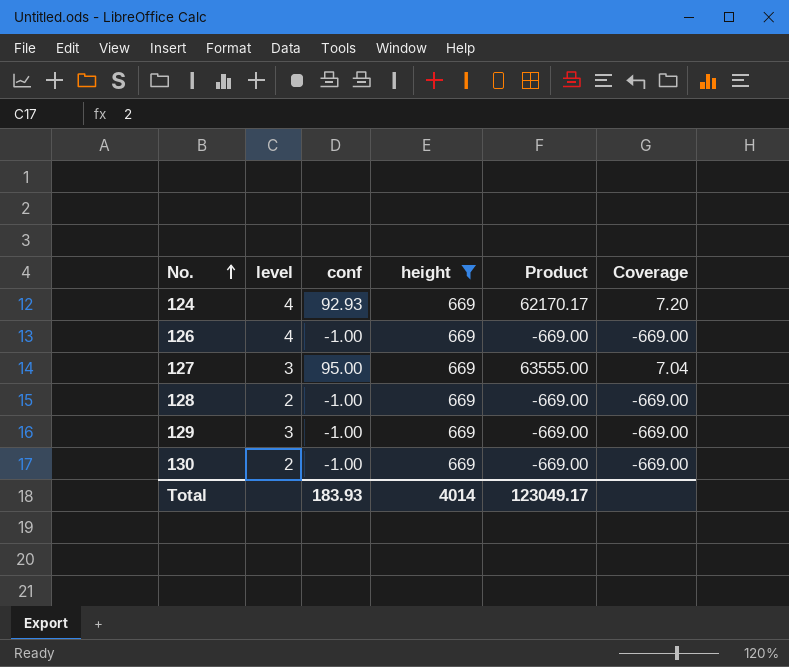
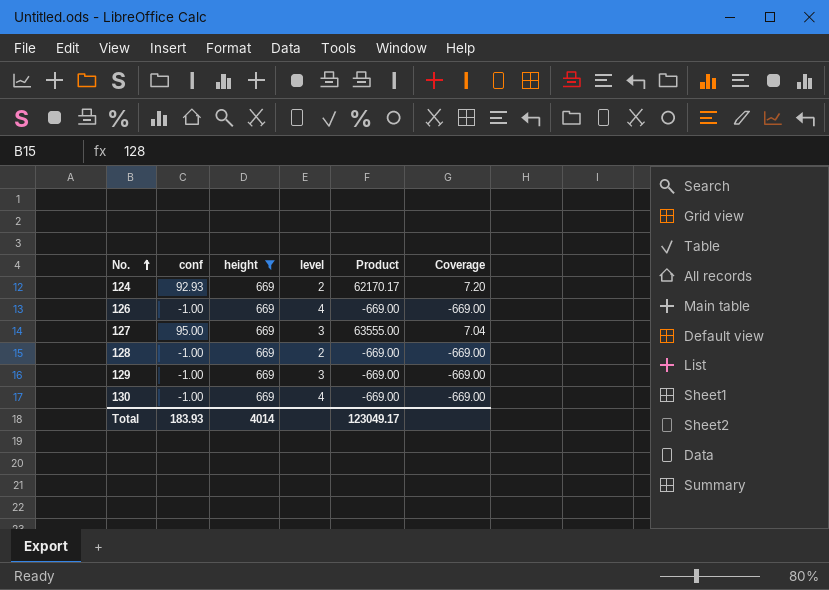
column level | position: 2 -> 4
124 | level: 4 -> 2
130 | level: 2 -> 4

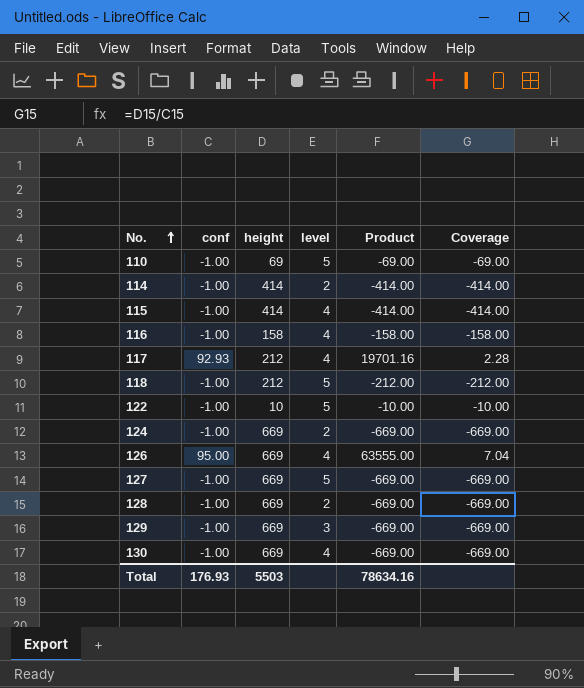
filter: height = 669 -> none
124 | conf: 92.93 -> -1.00
124 | Product: 62170.17 -> -669.00
124 | Coverage: 7.20 -> -669.00
126 | conf: -1.00 -> 95.00
126 | Product: -669.00 -> 63555.00
126 | Coverage: -669.00 -> 7.04
127 | conf: 95.00 -> -1.00
127 | level: 3 -> 5
127 | Product: 63555.00 -> -669.00
127 | Coverage: 7.04 -> -669.00
Total | conf: 183.93 -> 176.93
Total | height: 4014 -> 5503
Total | Product: 123049.17 -> 78634.16

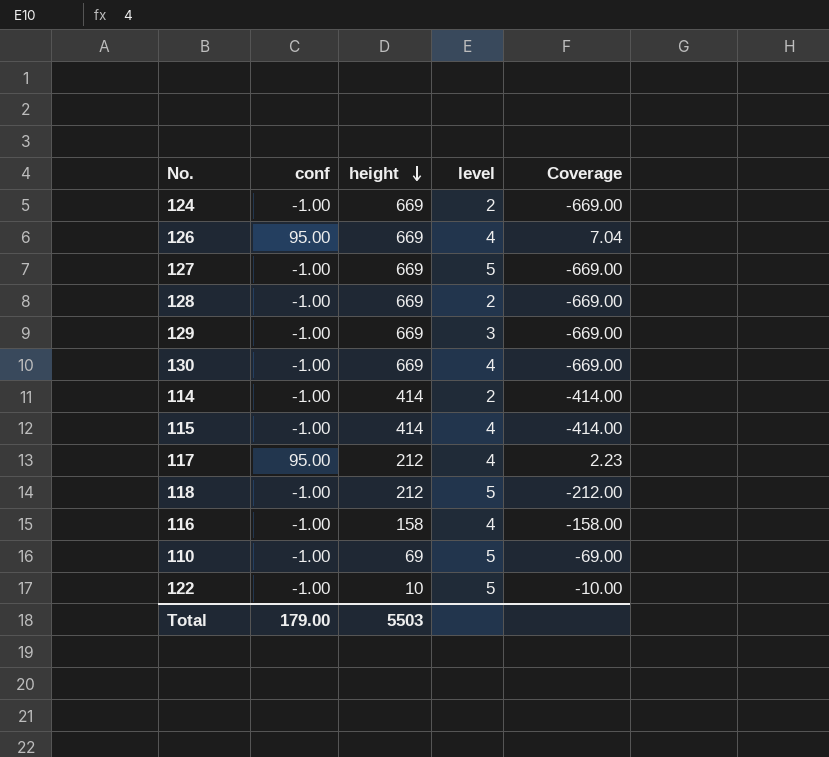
row order: No. ascending -> height descending
column Product | formula: [conf] * [height] -> none
117 | conf: 92.93 -> 95.00
117 | Coverage: 2.28 -> 2.23
Total | conf: 176.93 -> 179.00

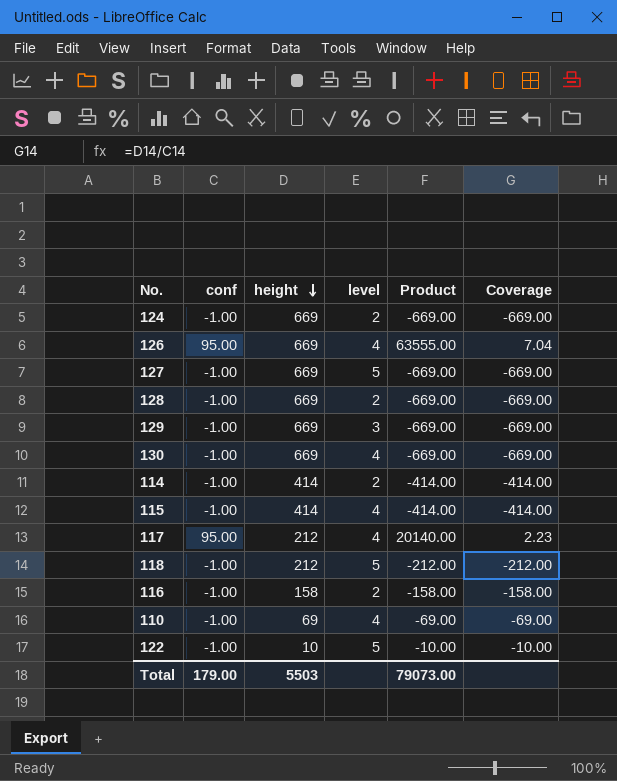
column Product | formula: none -> [conf] * [height]
116 | level: 4 -> 2
110 | level: 5 -> 4

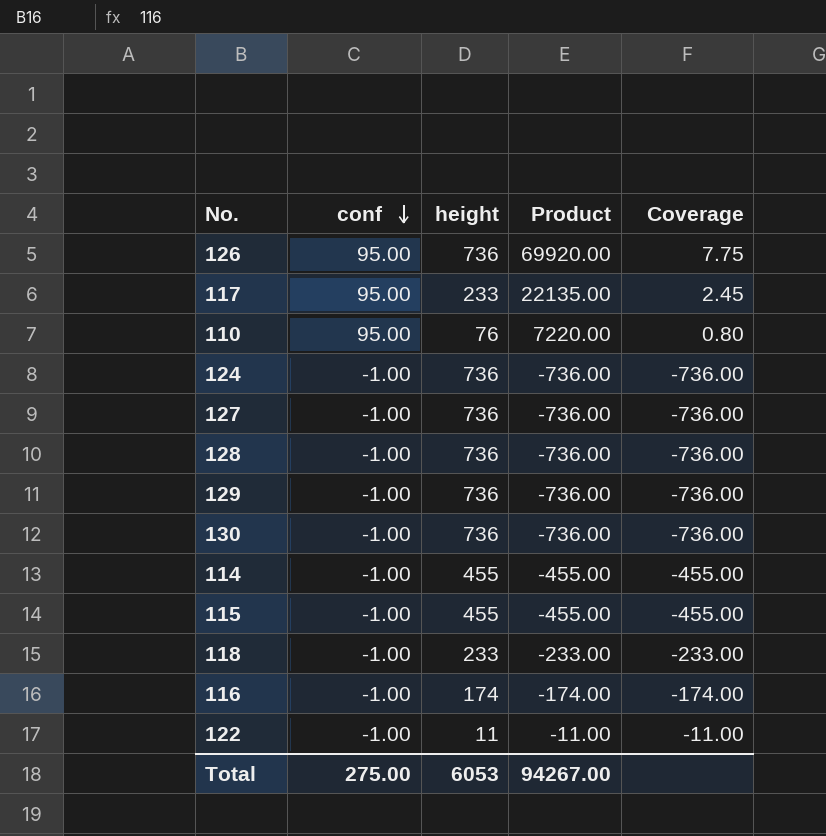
row order: height descending -> conf descending
column level | position: 4 -> none
126 | height: 669 -> 736
126 | Product: 63555.00 -> 69920.00
126 | Coverage: 7.04 -> 7.75
117 | height: 212 -> 233
117 | Product: 20140.00 -> 22135.00
117 | Coverage: 2.23 -> 2.45
110 | conf: -1.00 -> 95.00
110 | height: 69 -> 76
110 | Product: -69.00 -> 7220.00
110 | Coverage: -69.00 -> 0.80
124 | height: 669 -> 736
124 | Product: -669.00 -> -736.00
124 | Coverage: -669.00 -> -736.00
127 | height: 669 -> 736
127 | Product: -669.00 -> -736.00
127 | Coverage: -669.00 -> -736.00
128 | height: 669 -> 736
128 | Product: -669.00 -> -736.00
128 | Coverage: -669.00 -> -736.00
129 | height: 669 -> 736
129 | Product: -669.00 -> -736.00
129 | Coverage: -669.00 -> -736.00
130 | height: 669 -> 736
130 | Product: -669.00 -> -736.00
130 | Coverage: -669.00 -> -736.00
114 | height: 414 -> 455
114 | Product: -414.00 -> -455.00
114 | Coverage: -414.00 -> -455.00
115 | height: 414 -> 455
115 | Product: -414.00 -> -455.00
115 | Coverage: -414.00 -> -455.00
118 | height: 212 -> 233
118 | Product: -212.00 -> -233.00
118 | Coverage: -212.00 -> -233.00
116 | height: 158 -> 174
116 | Product: -158.00 -> -174.00
116 | Coverage: -158.00 -> -174.00
122 | height: 10 -> 11
122 | Product: -10.00 -> -11.00
122 | Coverage: -10.00 -> -11.00
Total | conf: 179.00 -> 275.00
Total | height: 5503 -> 6053
Total | Product: 79073.00 -> 94267.00

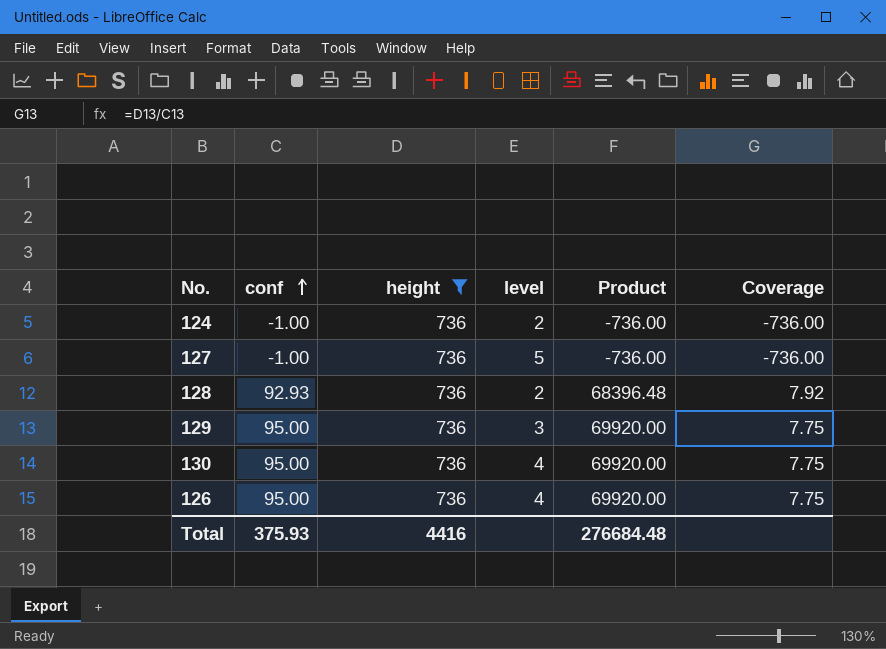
filter: none -> height = 736
row order: conf descending -> conf ascending
column level | position: none -> 4
128 | conf: -1.00 -> 92.93
128 | Product: -736.00 -> 68396.48
128 | Coverage: -736.00 -> 7.92
129 | conf: -1.00 -> 95.00
129 | Product: -736.00 -> 69920.00
129 | Coverage: -736.00 -> 7.75
130 | conf: -1.00 -> 95.00
130 | Product: -736.00 -> 69920.00
130 | Coverage: -736.00 -> 7.75
Total | conf: 275.00 -> 375.93
Total | height: 6053 -> 4416
Total | Product: 94267.00 -> 276684.48

